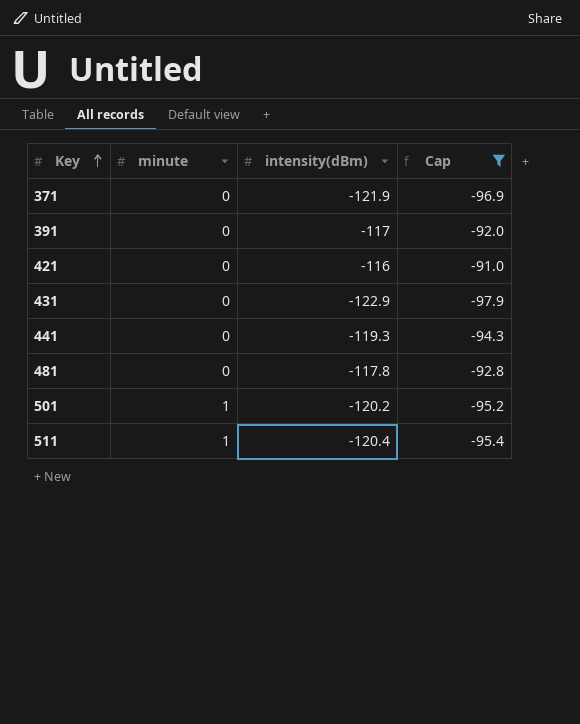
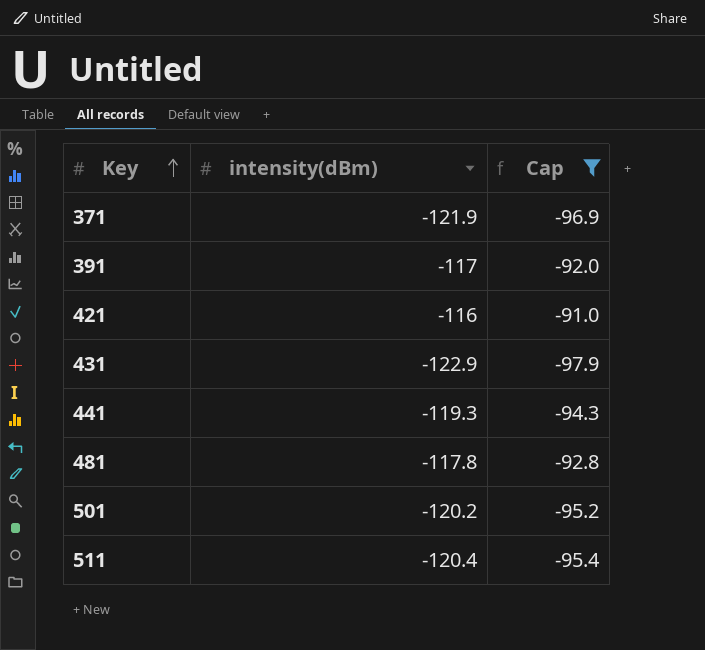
column minute | position: 2 -> none

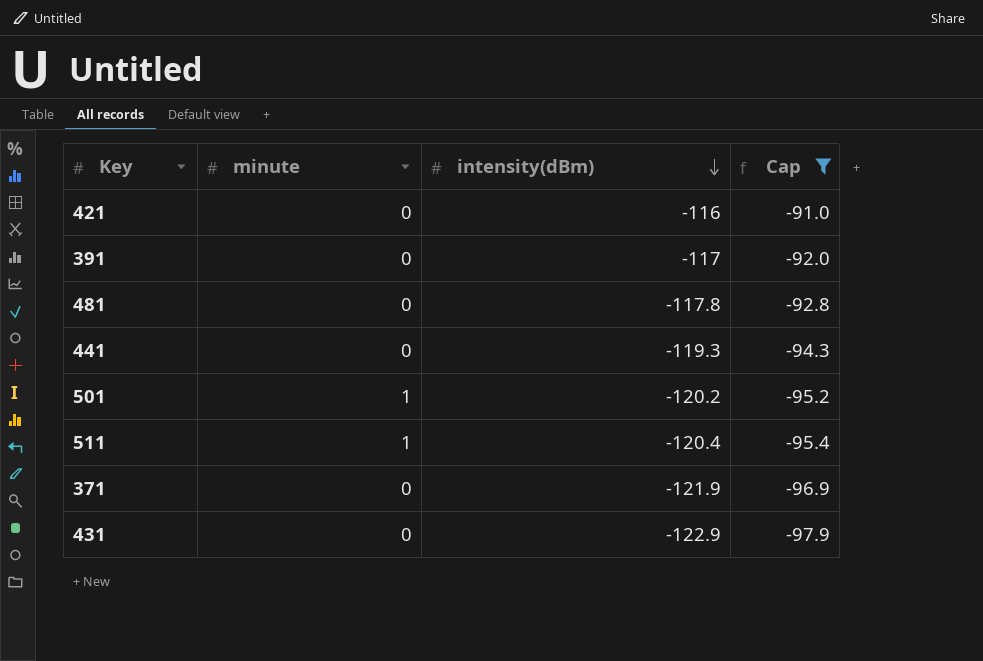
row order: Key ascending -> intensity(dBm) descending
column minute | position: none -> 2

